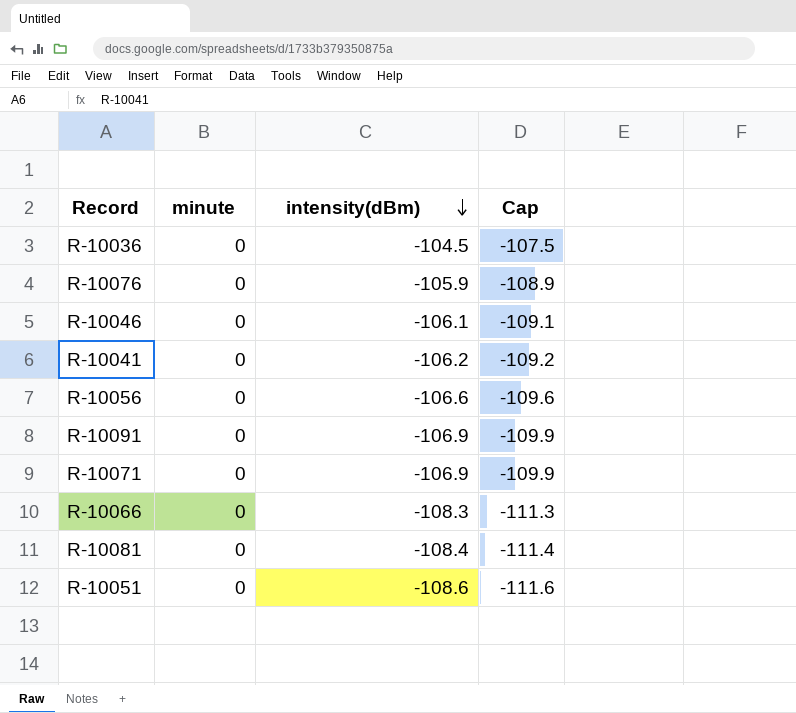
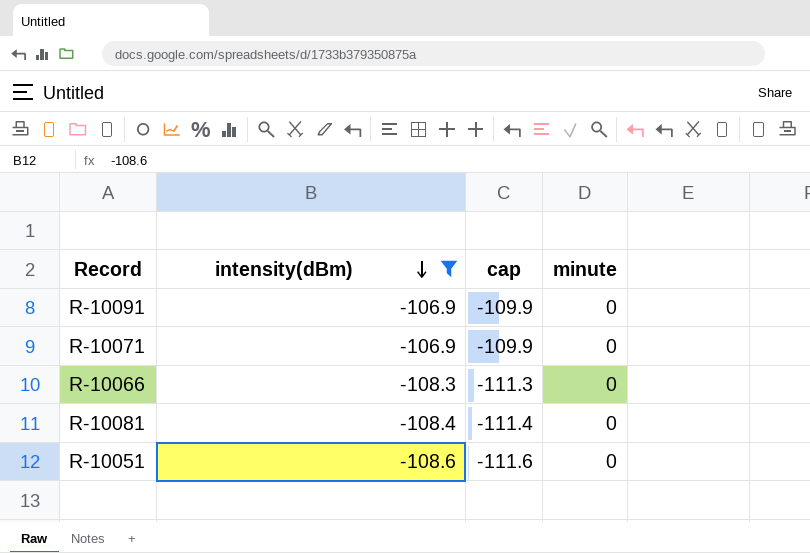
filter: none -> intensity(dBm) <= -106.9
column name: Cap -> cap
column minute | position: 2 -> 4

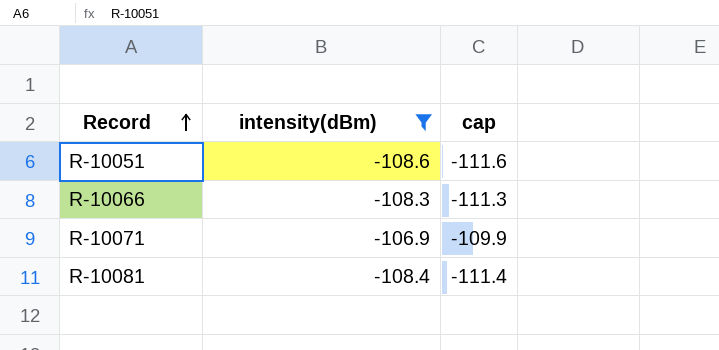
row order: intensity(dBm) descending -> Record ascending
column minute | position: 4 -> none
row R-10091: -106.9 | -109.9 | 0 -> none

